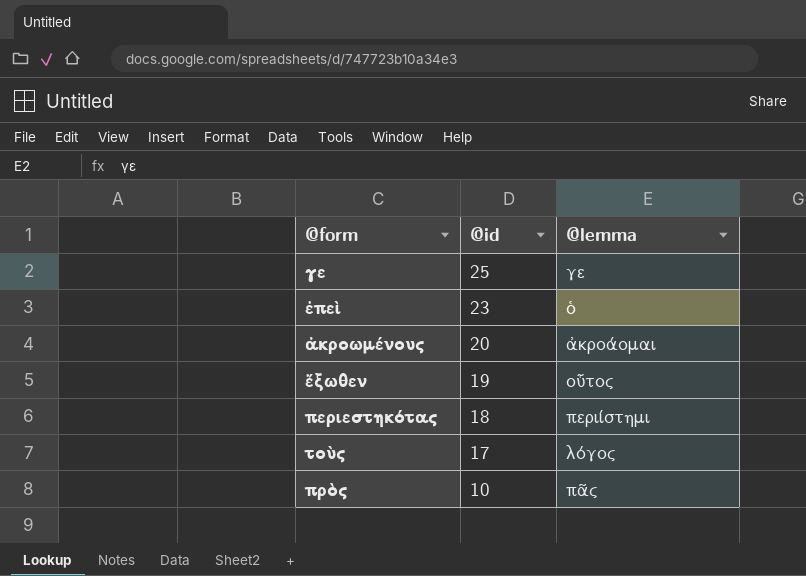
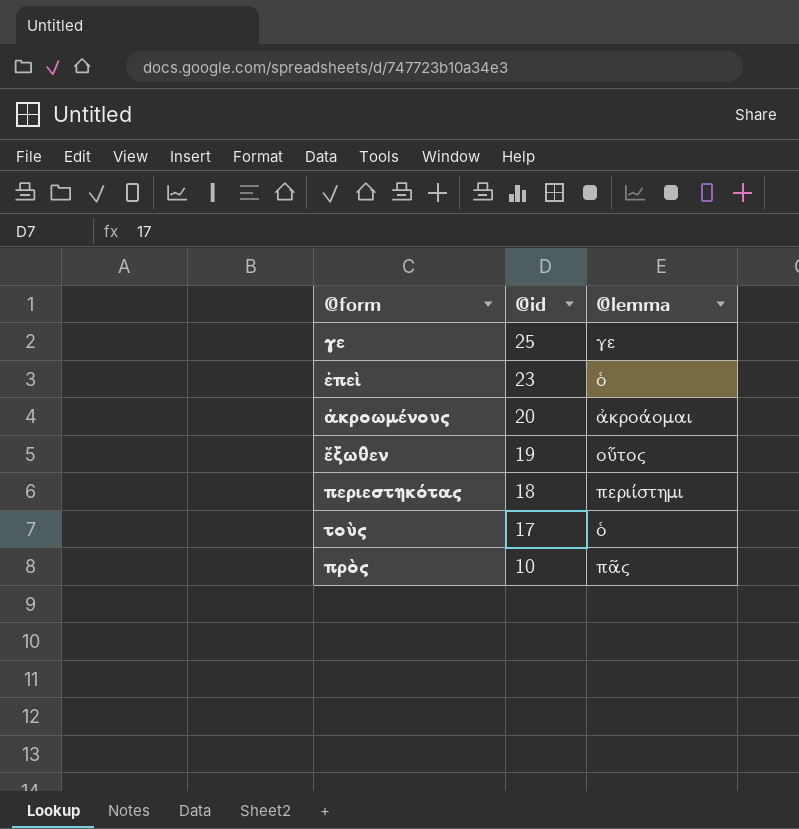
τοὺς | @lemma: λόγος -> ὁ

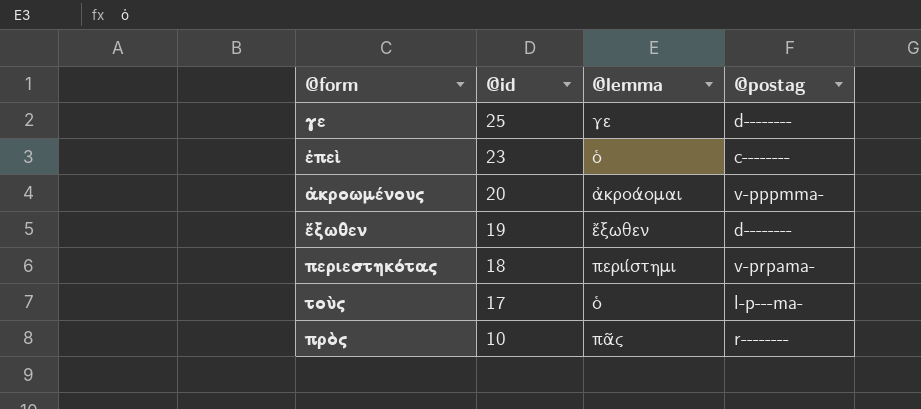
column @postag | position: none -> 4
ἔξωθεν | @lemma: οὗτος -> ἔξωθεν

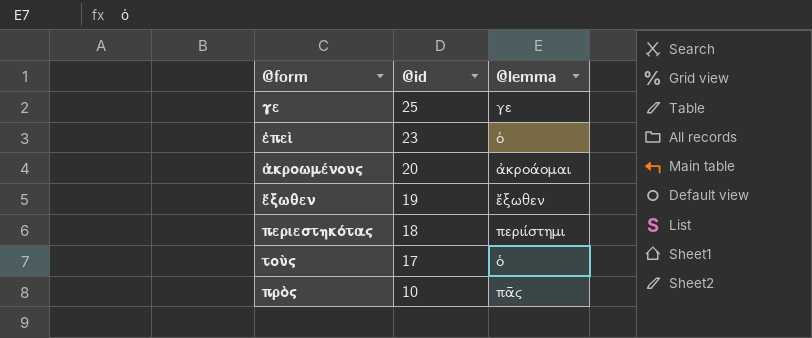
column @postag | position: 4 -> none

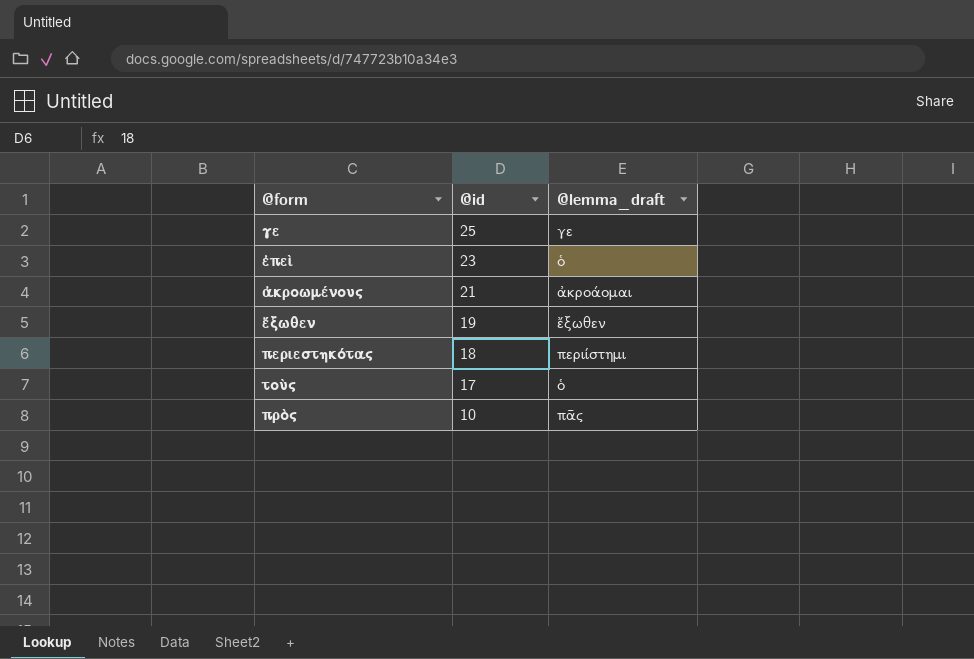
column name: @lemma -> @lemma_draft
ἀκροωμένους | @id: 20 -> 21

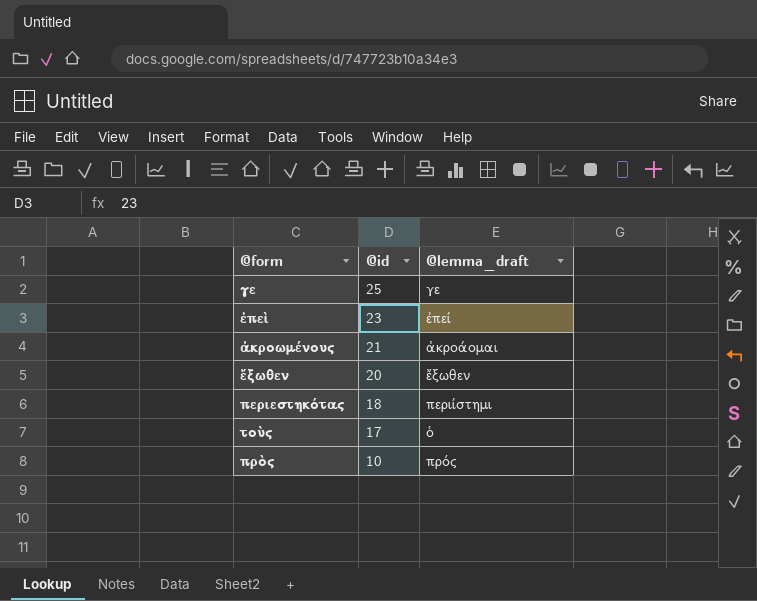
ἐπεὶ | @lemma_draft: ὁ -> ἐπεί
ἔξωθεν | @id: 19 -> 20
πρὸς | @lemma_draft: πᾶς -> πρός

